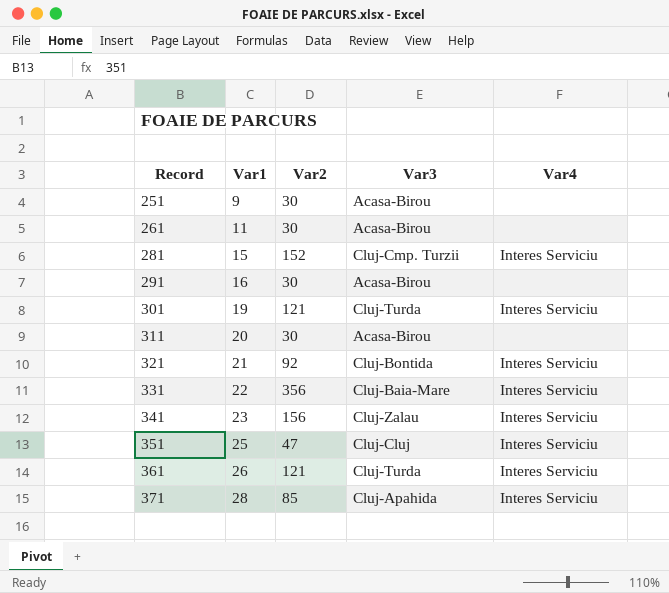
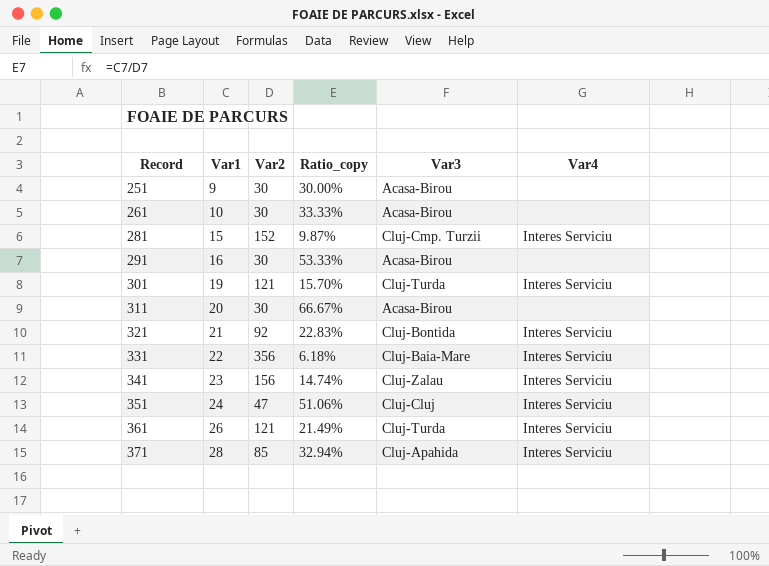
column Ratio_copy | formula: none -> [Var1] / [Var2]
261 | Var1: 11 -> 10
351 | Var1: 25 -> 24

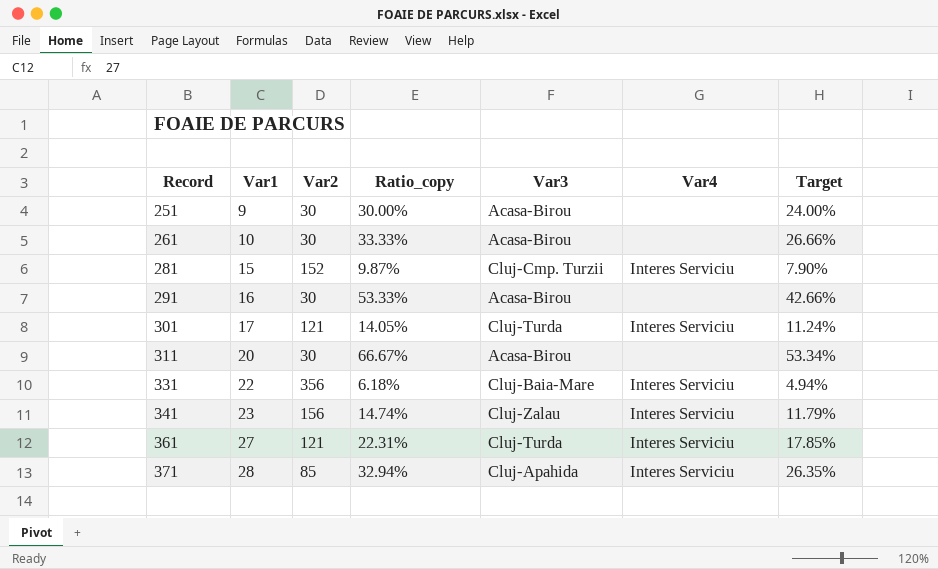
column Target | formula: none -> [Ratio_copy] * 0.8
row 321: 21 | 92 | 22.83% | Cluj-Bontida | Interes Serviciu -> none
row 351: 24 | 47 | 51.06% | Cluj-Cluj | Interes Serviciu -> none
301 | Var1: 19 -> 17
301 | Ratio_copy: 15.70% -> 14.05%
361 | Var1: 26 -> 27
361 | Ratio_copy: 21.49% -> 22.31%

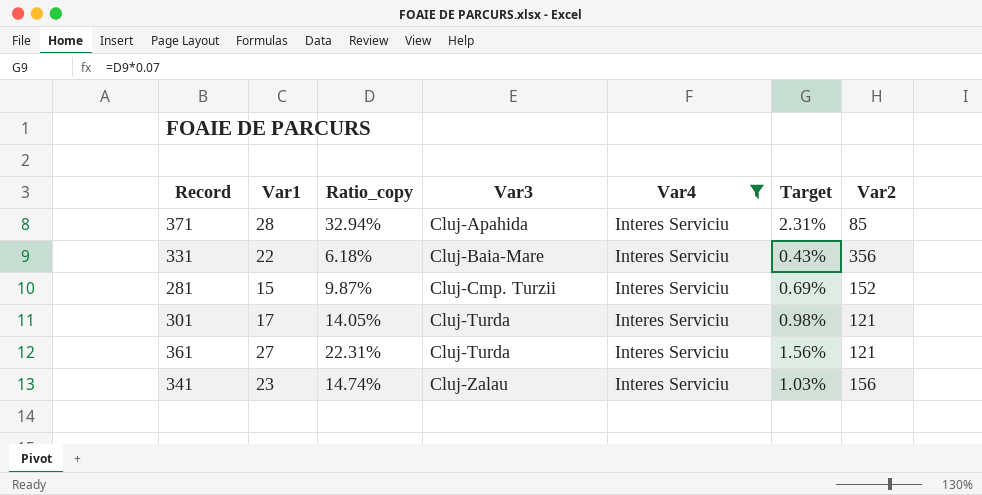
filter: none -> Var4 = Interes Serviciu
row order: Record ascending -> Var3 ascending
column Target | formula: [Ratio_copy] * 0.8 -> [Ratio_copy] * 0.07
column Var2 | position: 3 -> 7

